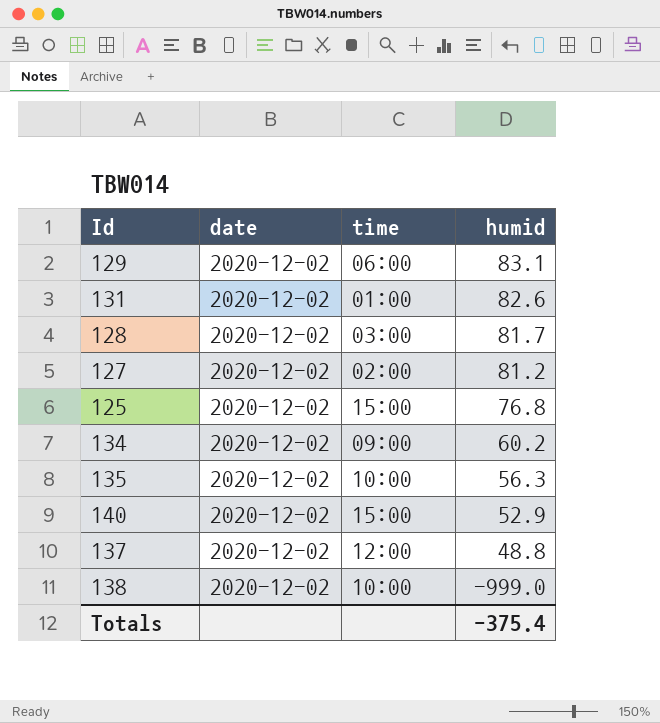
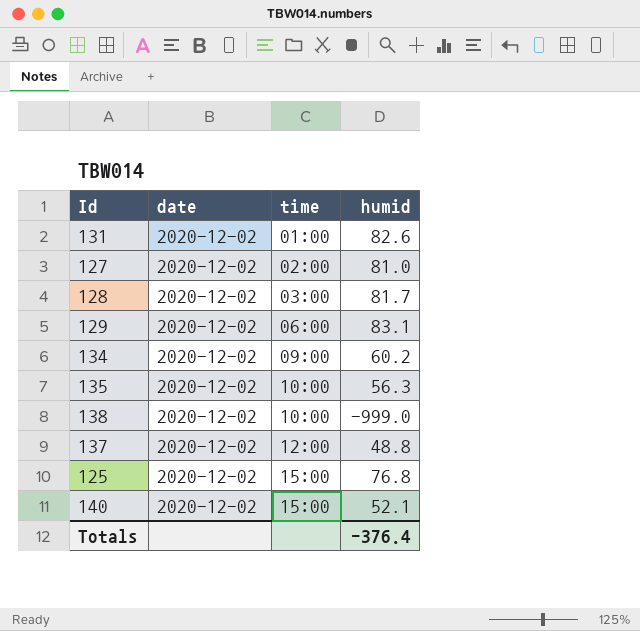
row order: humid descending -> time ascending
127 | humid: 81.2 -> 81.0
140 | humid: 52.9 -> 52.1
Totals | humid: -375.4 -> -376.4

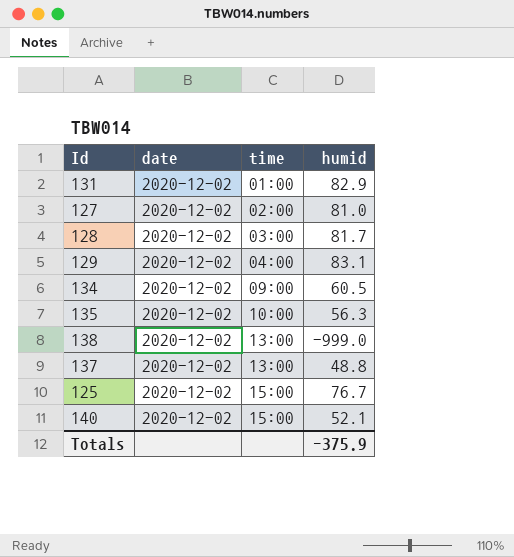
131 | humid: 82.6 -> 82.9
129 | time: 06:00 -> 04:00
134 | humid: 60.2 -> 60.5
138 | time: 10:00 -> 13:00
137 | time: 12:00 -> 13:00
125 | humid: 76.8 -> 76.7
Totals | humid: -376.4 -> -375.9

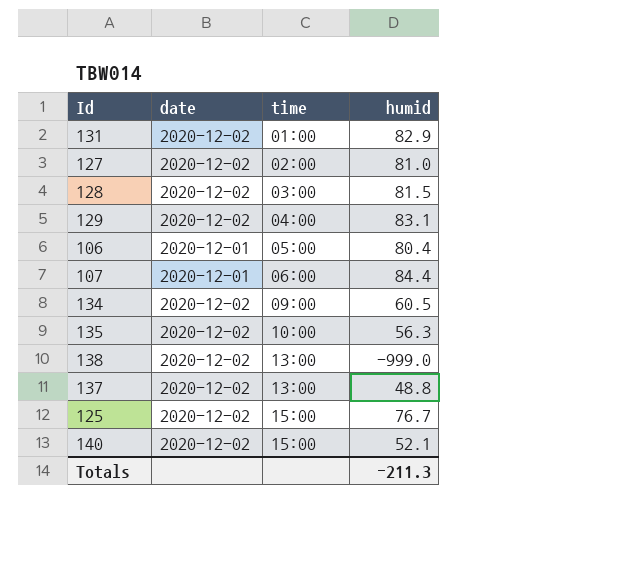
128 | humid: 81.7 -> 81.5
row 106: none -> 2020-12-01 | 05:00 | 80.4
row 107: none -> 2020-12-01 | 06:00 | 84.4
Totals | humid: -375.9 -> -211.3

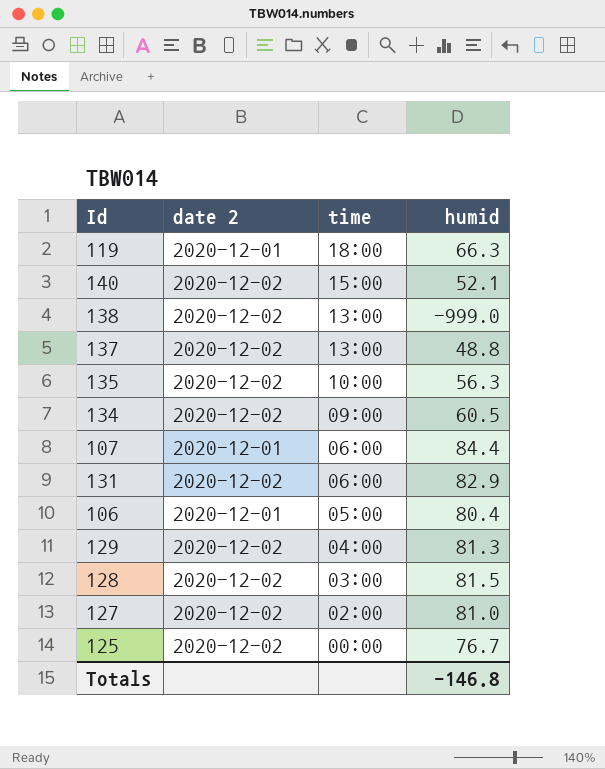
row order: time ascending -> time descending
column name: date -> date 2
row 119: none -> 2020-12-01 | 18:00 | 66.3
131 | time: 01:00 -> 06:00
129 | humid: 83.1 -> 81.3
125 | time: 15:00 -> 00:00
Totals | humid: -211.3 -> -146.8

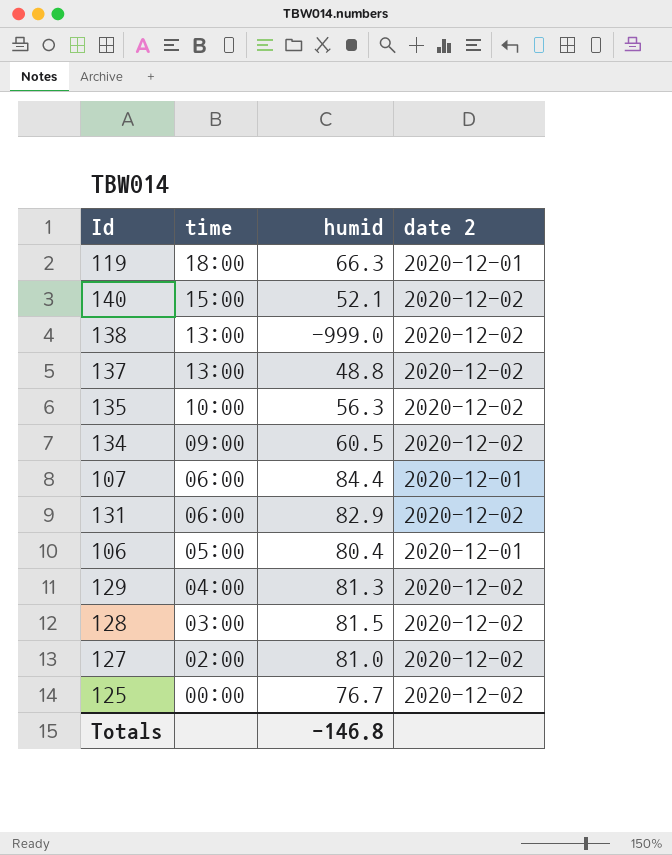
column date 2 | position: 2 -> 4

